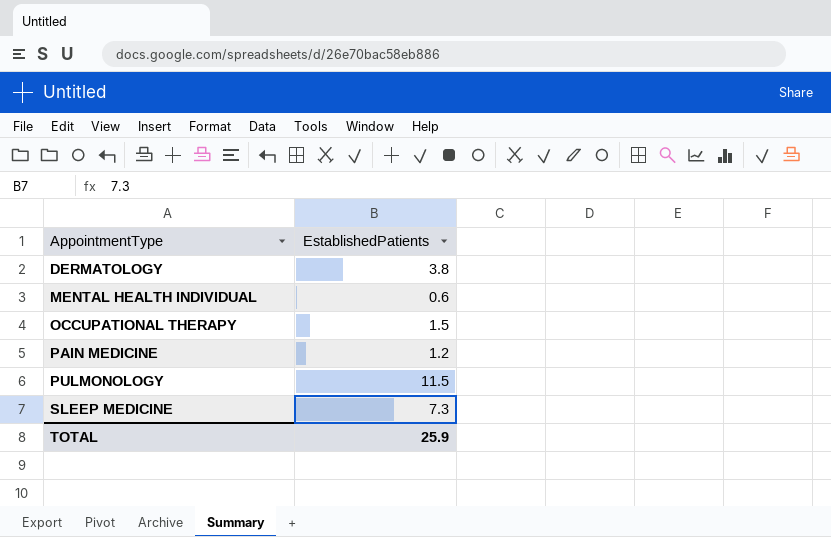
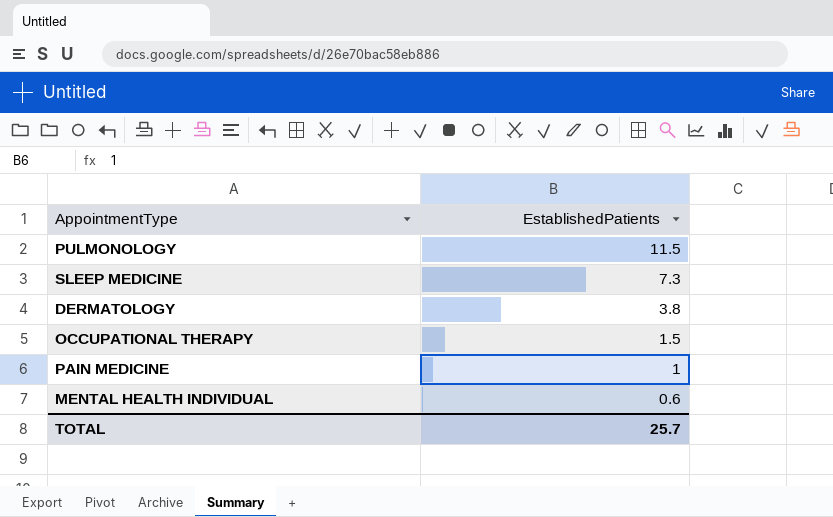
row order: AppointmentType ascending -> EstablishedPatients descending
PAIN MEDICINE | EstablishedPatients: 1.2 -> 1
TOTAL | EstablishedPatients: 25.9 -> 25.7

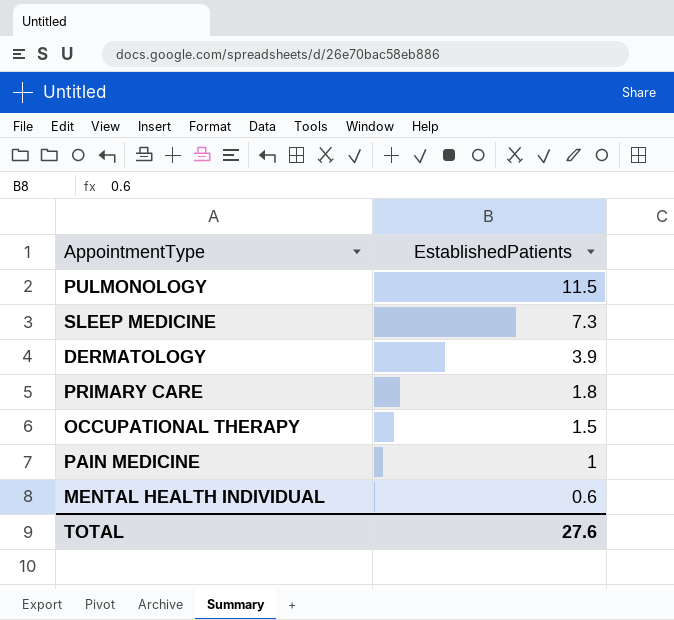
DERMATOLOGY | EstablishedPatients: 3.8 -> 3.9
row PRIMARY CARE: none -> 1.8
TOTAL | EstablishedPatients: 25.7 -> 27.6

